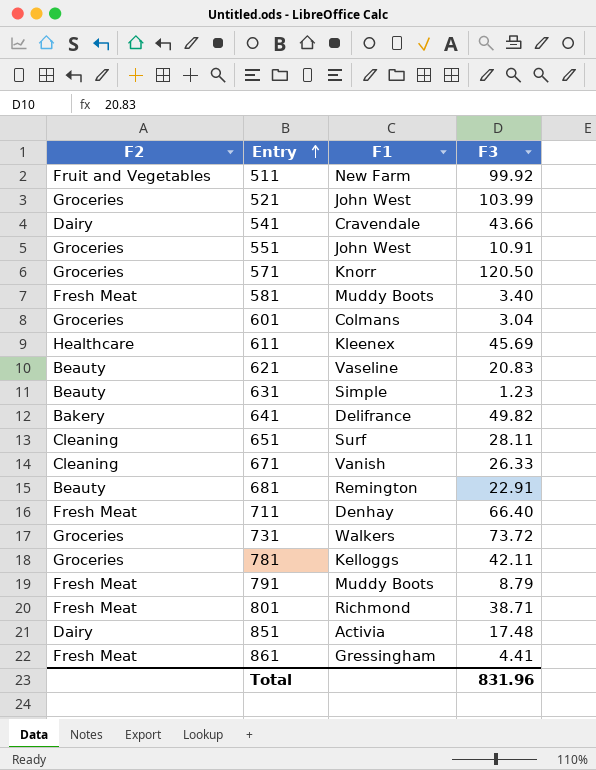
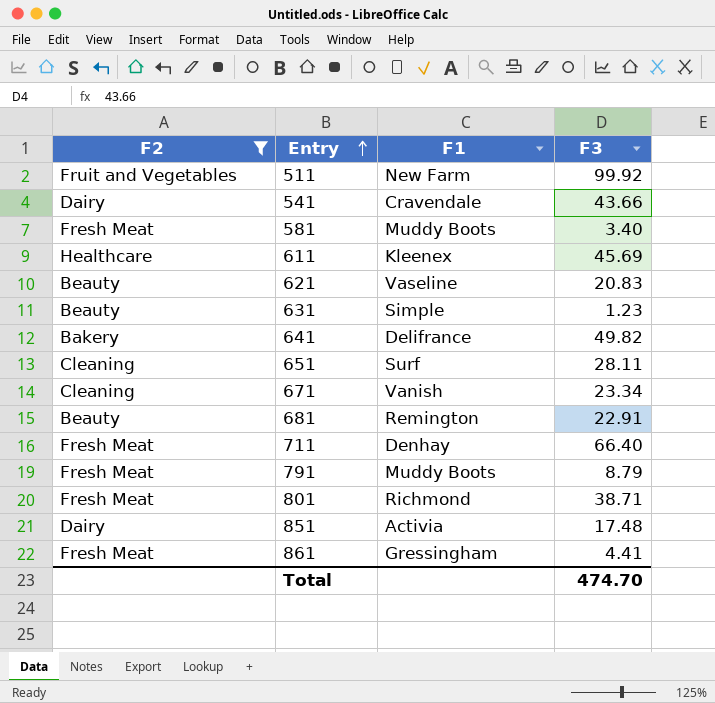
filter: none -> F2 != Groceries
671 | F3: 26.33 -> 23.34
Total | F3: 831.96 -> 474.70

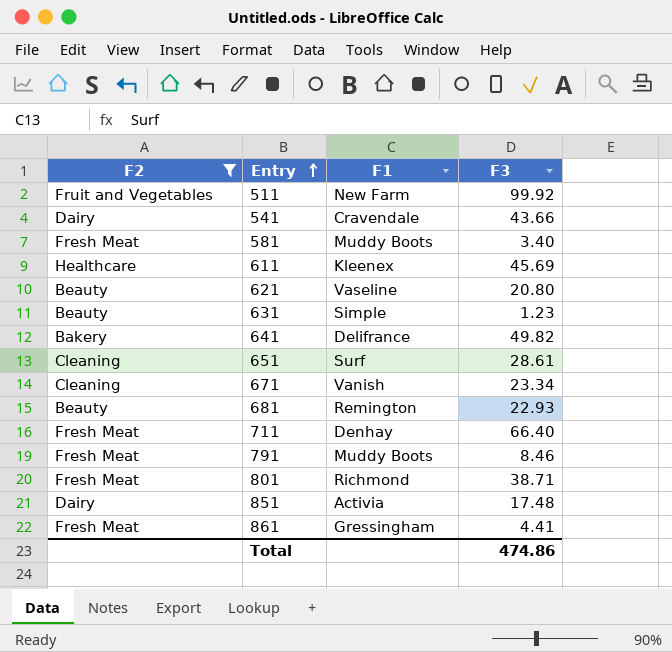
621 | F3: 20.83 -> 20.80
651 | F3: 28.11 -> 28.61
681 | F3: 22.91 -> 22.93
791 | F3: 8.79 -> 8.46
Total | F3: 474.70 -> 474.86

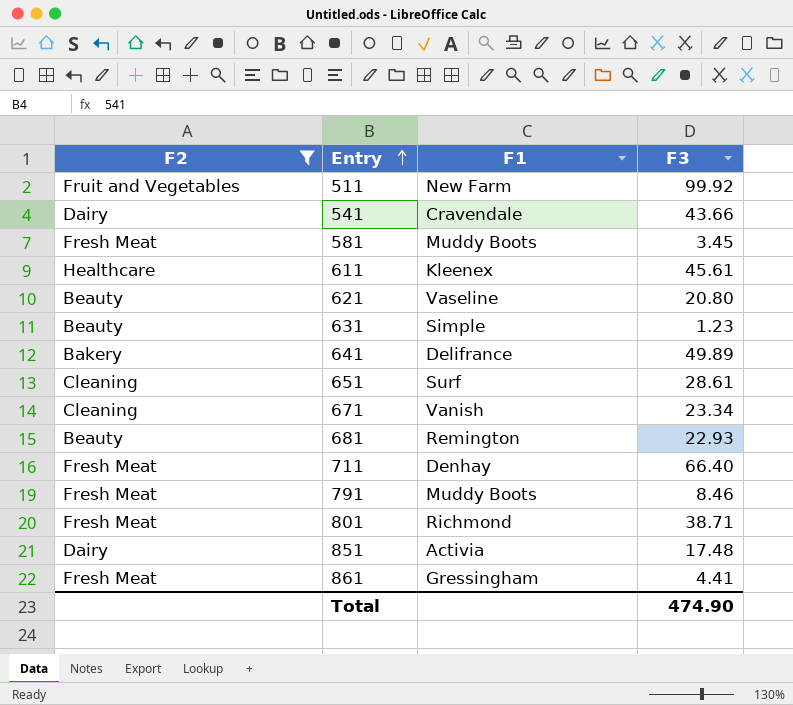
581 | F3: 3.40 -> 3.45
611 | F3: 45.69 -> 45.61
641 | F3: 49.82 -> 49.89
Total | F3: 474.86 -> 474.90

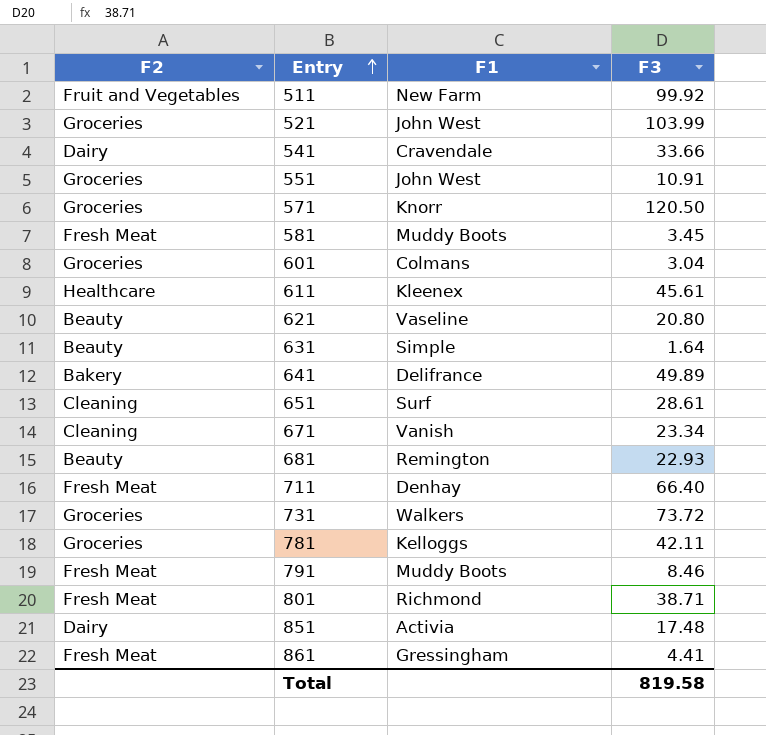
filter: F2 != Groceries -> none
541 | F3: 43.66 -> 33.66
631 | F3: 1.23 -> 1.64
Total | F3: 474.90 -> 819.58

